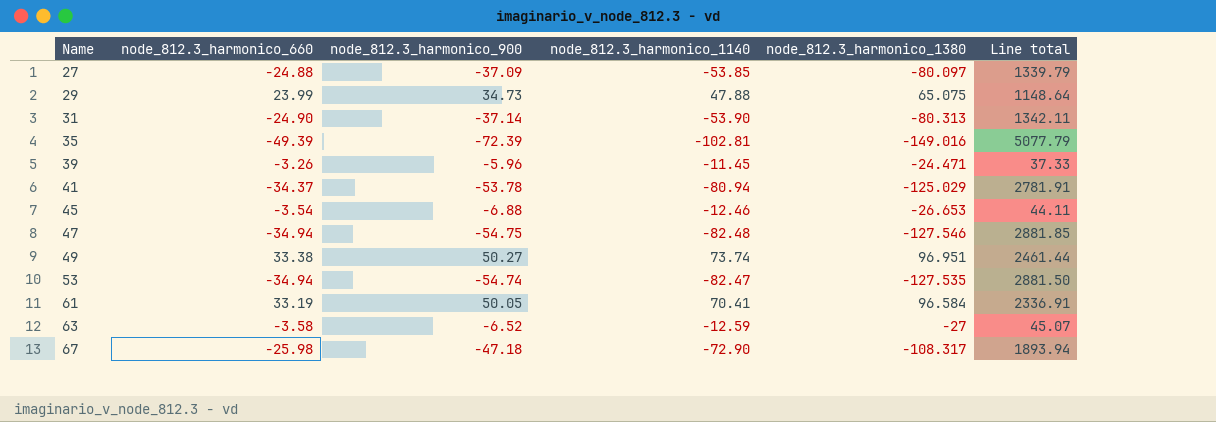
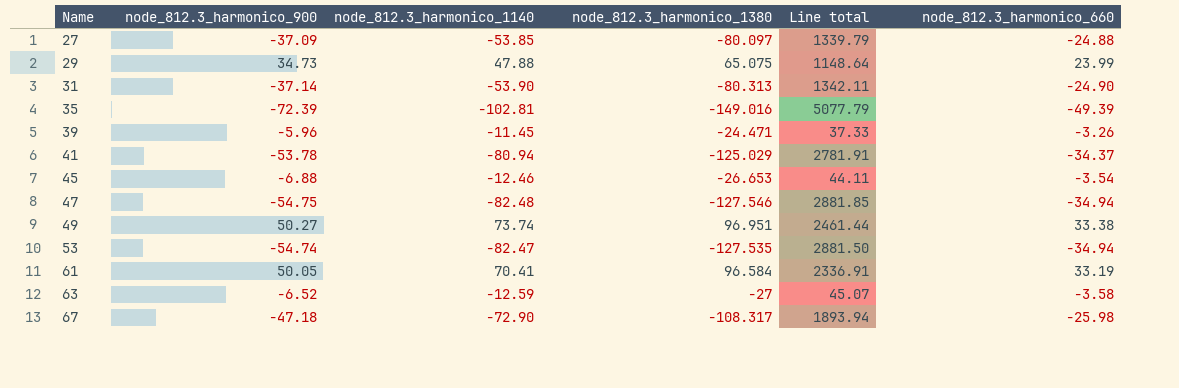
column node_812.3_harmonico_660 | position: 2 -> 6

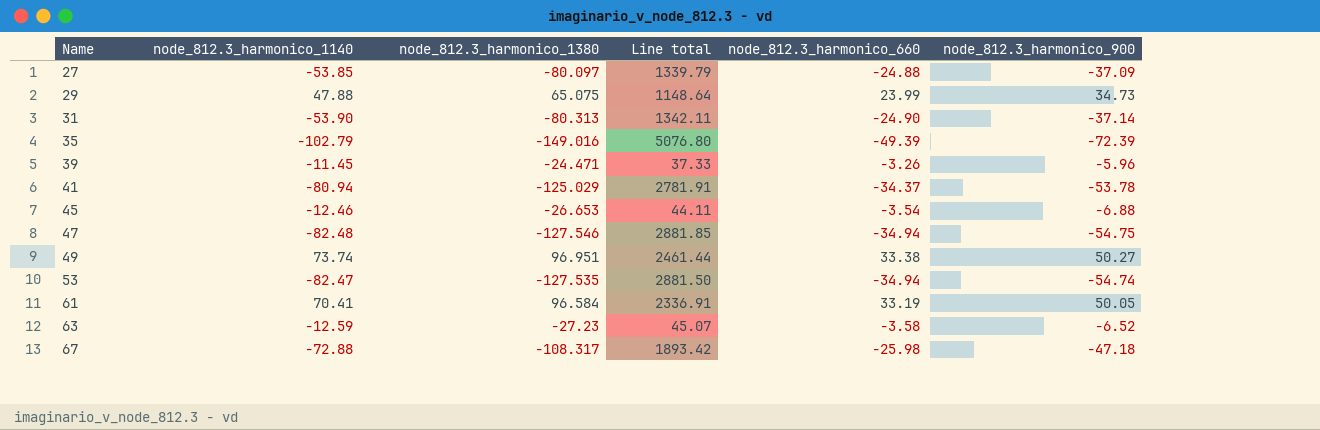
column node_812.3_harmonico_900 | position: 2 -> 6
35 | node_812.3_harmonico_1140: -102.81 -> -102.79
35 | Line total: 5077.79 -> 5076.80
63 | node_812.3_harmonico_1380: -27 -> -27.23
67 | node_812.3_harmonico_1140: -72.90 -> -72.88
67 | Line total: 1893.94 -> 1893.42

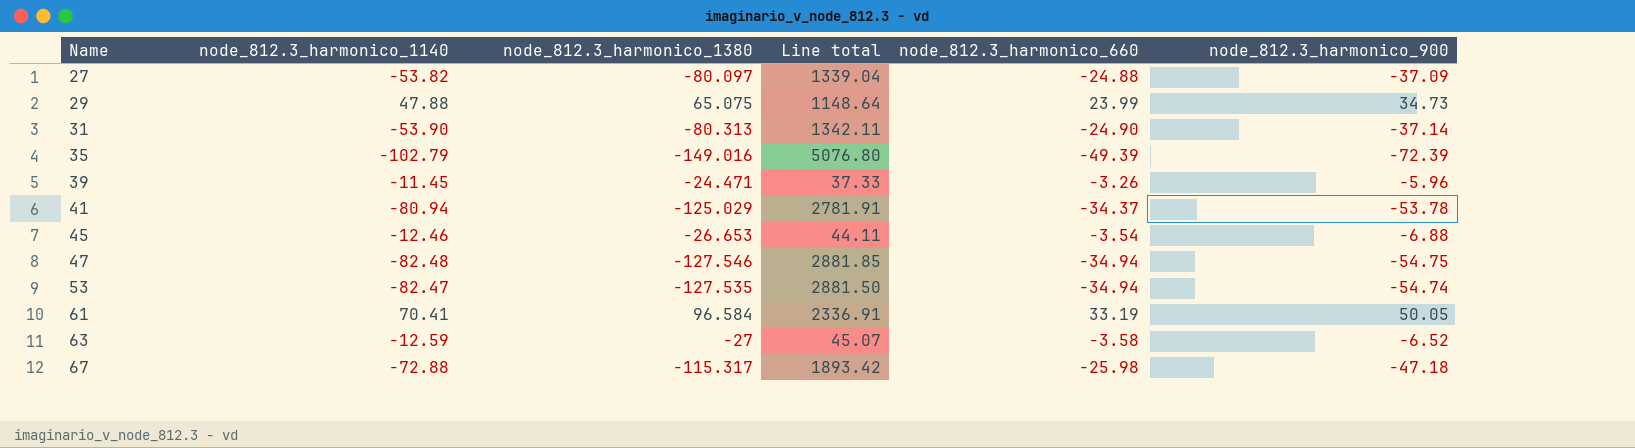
row 49: 73.74 | 96.951 | 2461.44 | 33.38 | 50.27 -> none
27 | node_812.3_harmonico_1140: -53.85 -> -53.82
27 | Line total: 1339.79 -> 1339.04
63 | node_812.3_harmonico_1380: -27.23 -> -27
67 | node_812.3_harmonico_1380: -108.317 -> -115.317

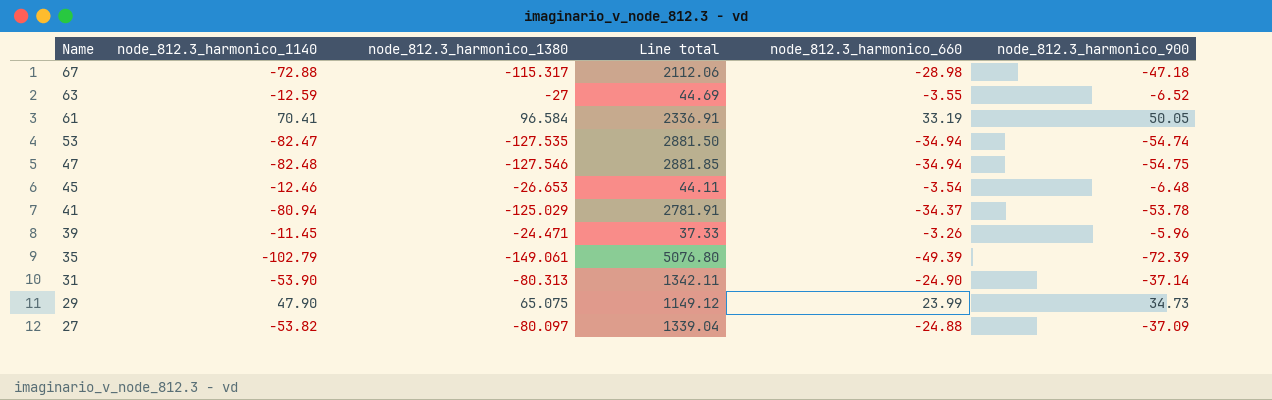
row order: Name ascending -> Name descending
67 | Line total: 1893.42 -> 2112.06
67 | node_812.3_harmonico_660: -25.98 -> -28.98
63 | Line total: 45.07 -> 44.69
63 | node_812.3_harmonico_660: -3.58 -> -3.55
45 | node_812.3_harmonico_900: -6.88 -> -6.48
35 | node_812.3_harmonico_1380: -149.016 -> -149.061
29 | node_812.3_harmonico_1140: 47.88 -> 47.90
29 | Line total: 1148.64 -> 1149.12

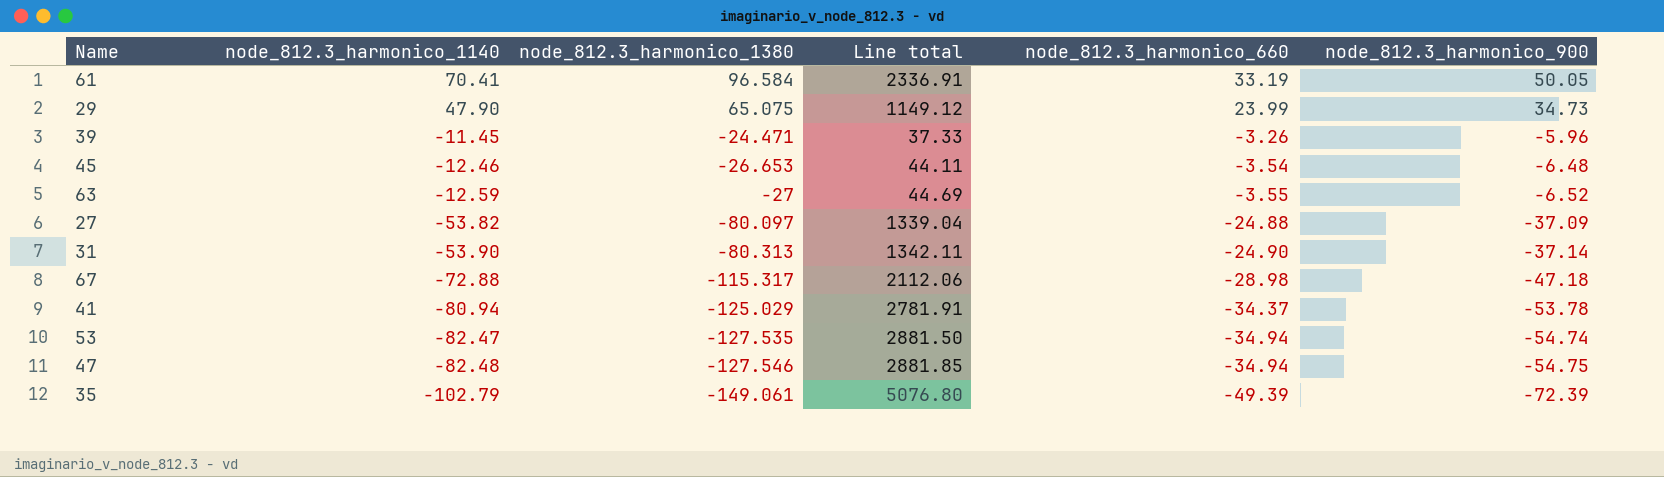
row order: Name descending -> node_812.3_harmonico_1140 descending

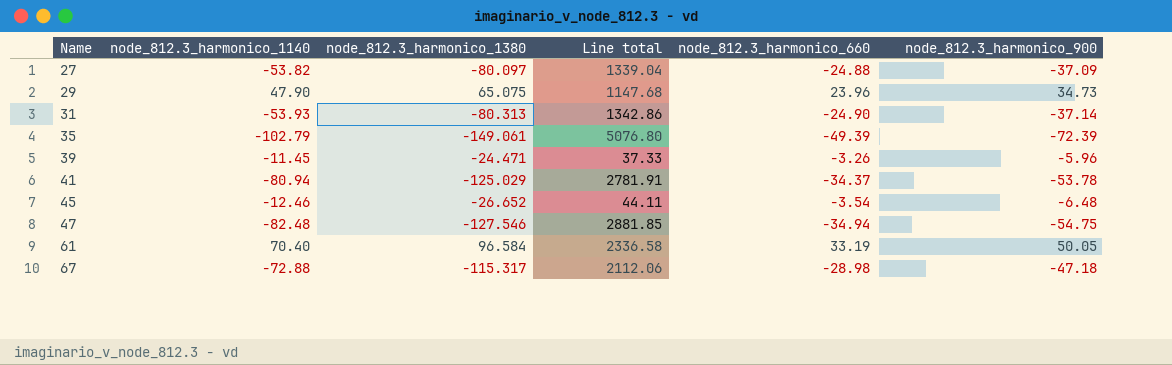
row order: node_812.3_harmonico_1140 descending -> Name ascending
row 63: -12.59 | -27 | 44.69 | -3.55 | -6.52 -> none
row 53: -82.47 | -127.535 | 2881.50 | -34.94 | -54.74 -> none
29 | Line total: 1149.12 -> 1147.68
29 | node_812.3_harmonico_660: 23.99 -> 23.96
31 | node_812.3_harmonico_1140: -53.90 -> -53.93
31 | Line total: 1342.11 -> 1342.86
45 | node_812.3_harmonico_1380: -26.653 -> -26.652
61 | node_812.3_harmonico_1140: 70.41 -> 70.40
61 | Line total: 2336.91 -> 2336.58

